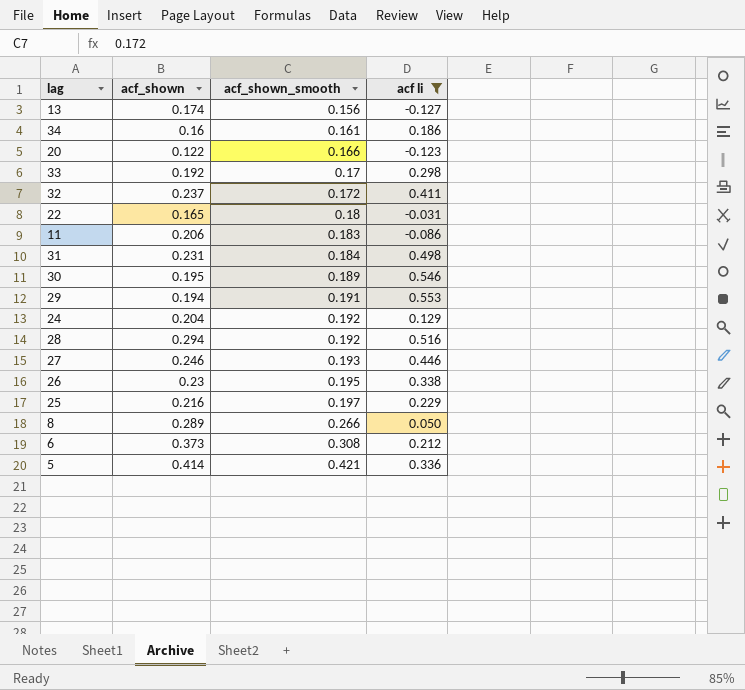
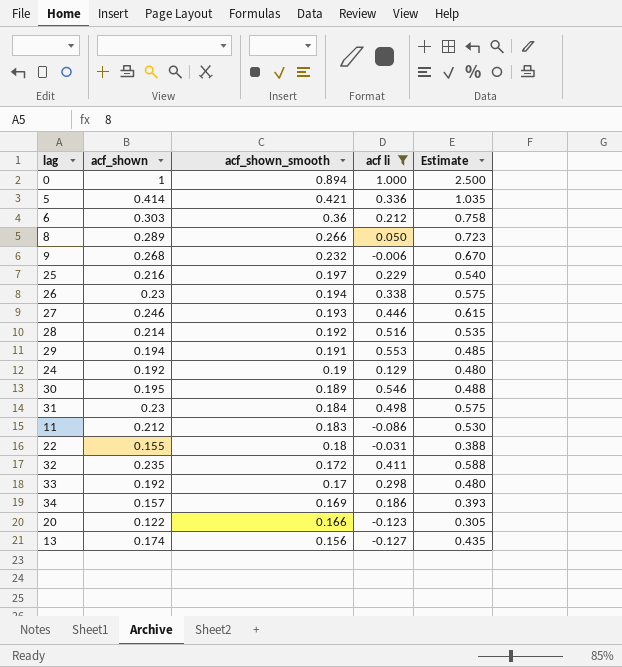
row order: acf_shown_smooth ascending -> acf_shown_smooth descending
column Estimate | formula: none -> [acf_shown] * 2.5
row 0: none -> 1 | 0.894 | 1.000 | 2.500
6 | acf_shown: 0.373 -> 0.303
6 | acf_shown_smooth: 0.308 -> 0.36
row 9: none -> 0.268 | 0.232 | -0.006 | 0.670
26 | acf_shown_smooth: 0.195 -> 0.194
28 | acf_shown: 0.294 -> 0.214
24 | acf_shown: 0.204 -> 0.192
24 | acf_shown_smooth: 0.192 -> 0.19
31 | acf_shown: 0.231 -> 0.23
11 | acf_shown: 0.206 -> 0.212
22 | acf_shown: 0.165 -> 0.155
32 | acf_shown: 0.237 -> 0.235
34 | acf_shown: 0.16 -> 0.157
34 | acf_shown_smooth: 0.161 -> 0.169

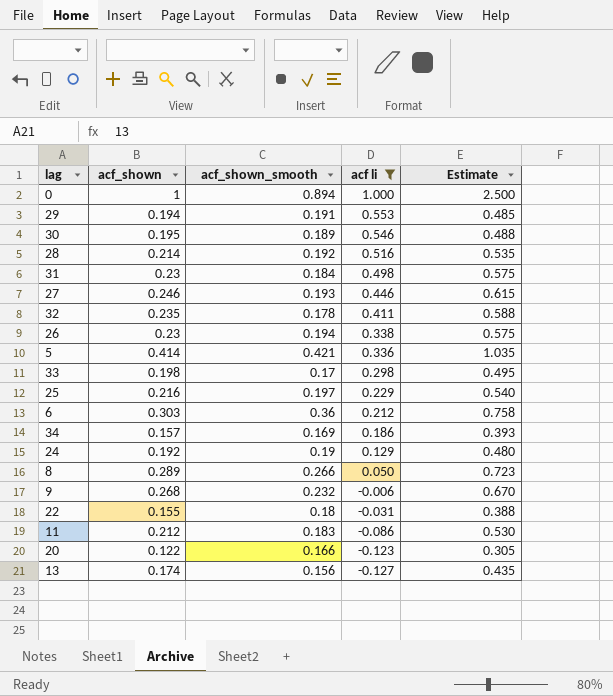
row order: acf_shown_smooth descending -> acf li descending
32 | acf_shown_smooth: 0.172 -> 0.178
33 | acf_shown: 0.192 -> 0.198
33 | Estimate: 0.480 -> 0.495

